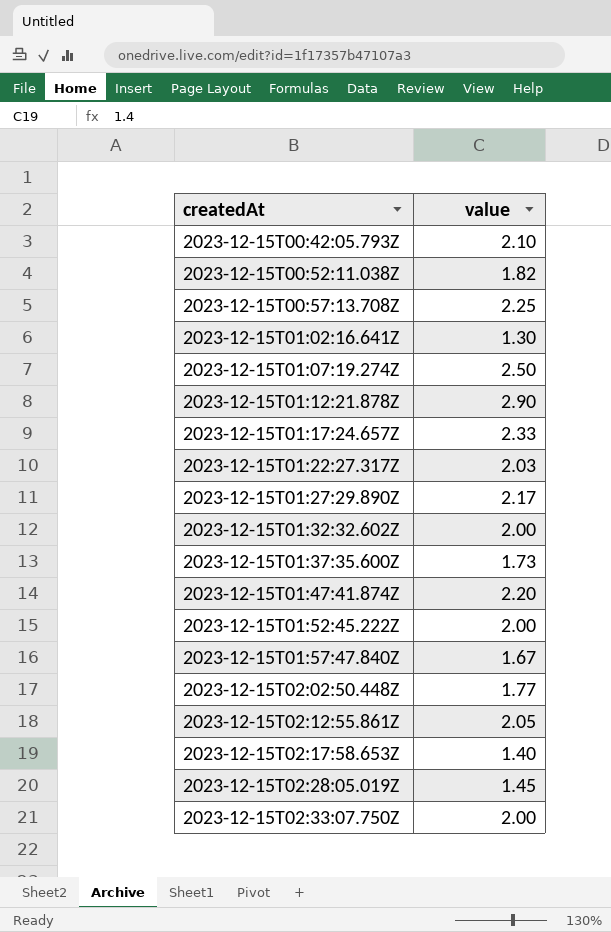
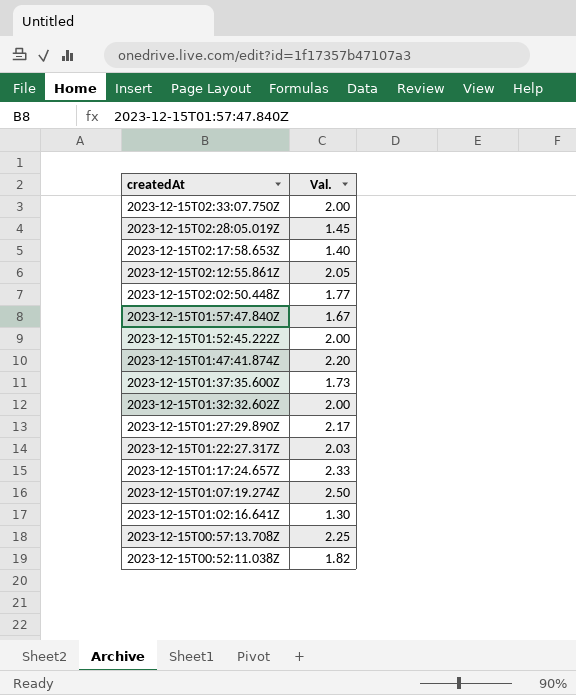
row order: createdAt ascending -> createdAt descending
column name: value -> Val.
row 2023-12-15T00:42:05.793Z: 2.10 -> none
row 2023-12-15T01:12:21.878Z: 2.90 -> none

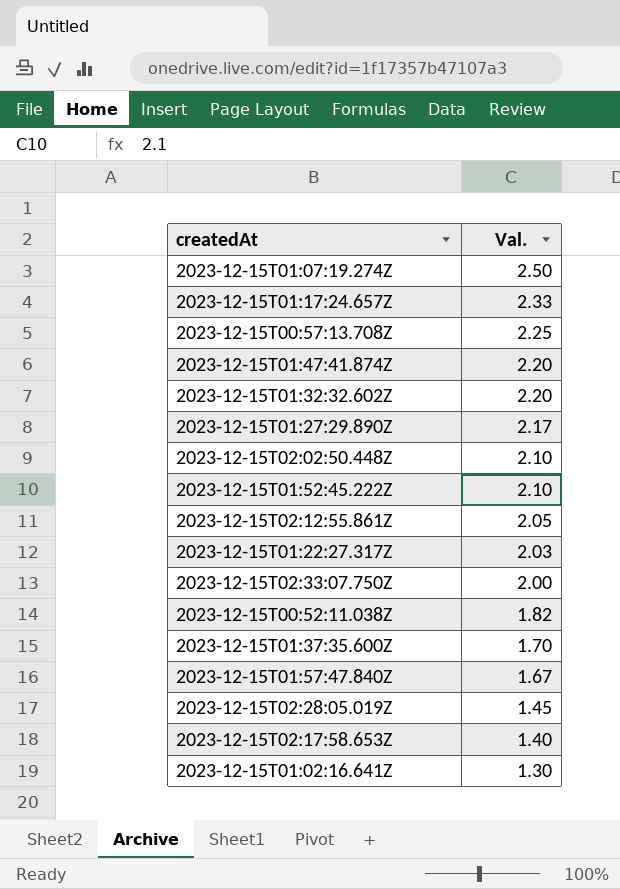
row order: createdAt descending -> Val. descending
2023-12-15T01:32:32.602Z | Val.: 2.00 -> 2.20
2023-12-15T02:02:50.448Z | Val.: 1.77 -> 2.10
2023-12-15T01:52:45.222Z | Val.: 2.00 -> 2.10
2023-12-15T01:37:35.600Z | Val.: 1.73 -> 1.70

